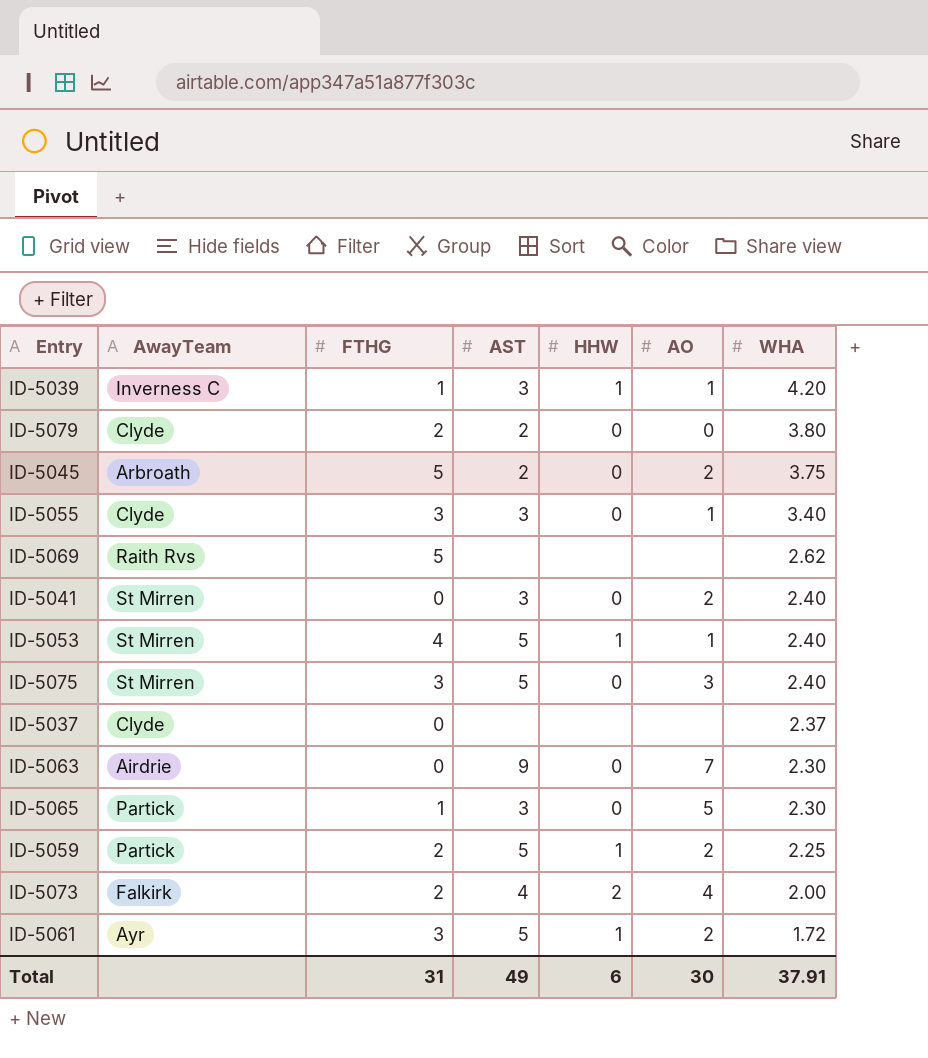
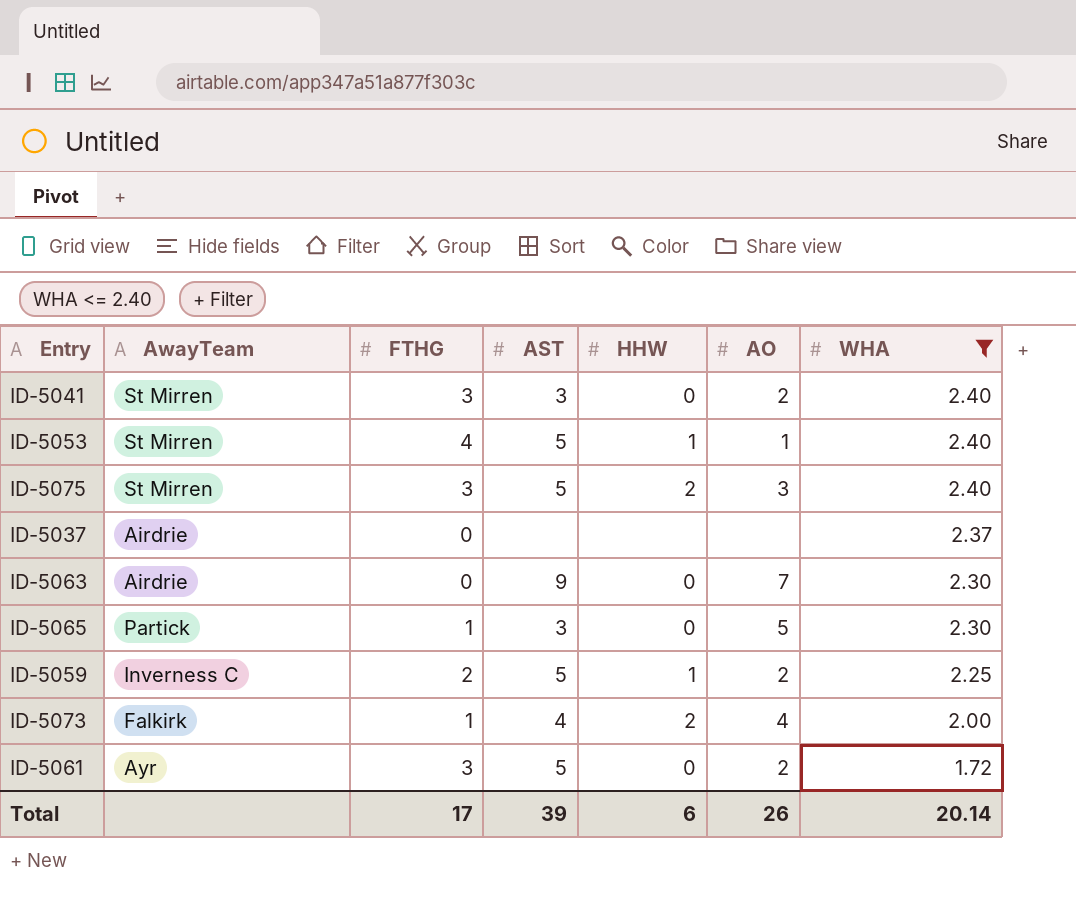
filter: none -> WHA <= 2.40
ID-5041 | FTHG: 0 -> 3
ID-5075 | HHW: 0 -> 2
ID-5037 | AwayTeam: Clyde -> Airdrie
ID-5059 | AwayTeam: Partick -> Inverness C
ID-5073 | FTHG: 2 -> 1
ID-5061 | HHW: 1 -> 0
Total | FTHG: 31 -> 17
Total | AST: 49 -> 39
Total | AO: 30 -> 26
Total | WHA: 37.91 -> 20.14

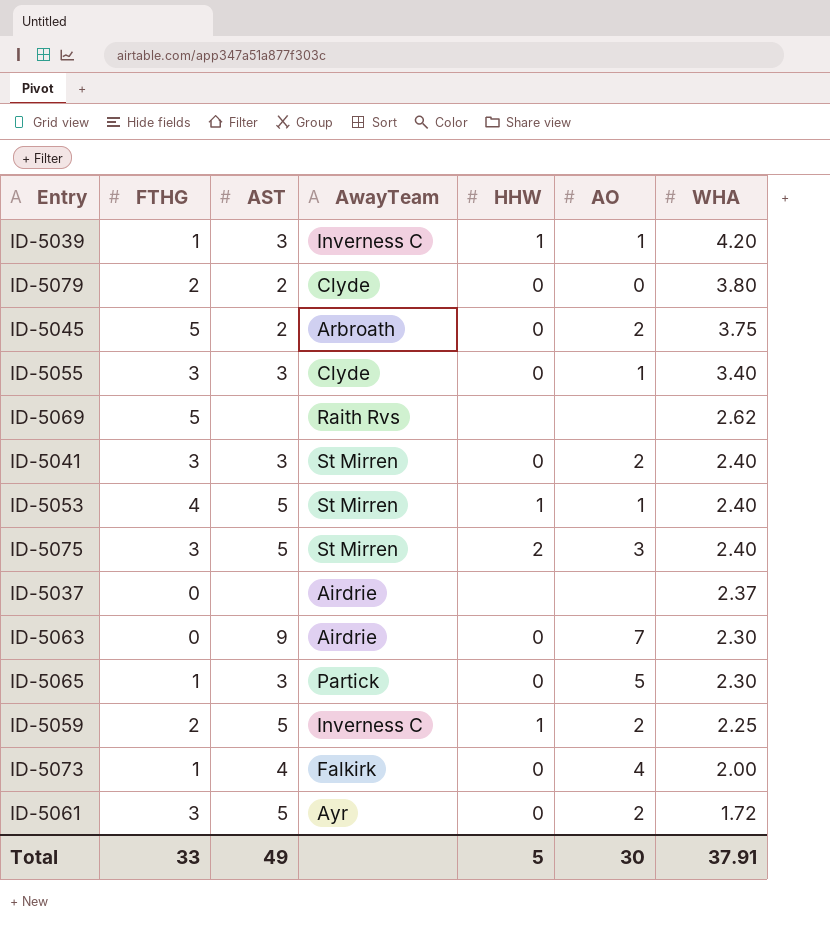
filter: WHA <= 2.40 -> none
column AwayTeam | position: 2 -> 4
ID-5073 | HHW: 2 -> 0
Total | FTHG: 17 -> 33
Total | AST: 39 -> 49
Total | HHW: 6 -> 5
Total | AO: 26 -> 30
Total | WHA: 20.14 -> 37.91

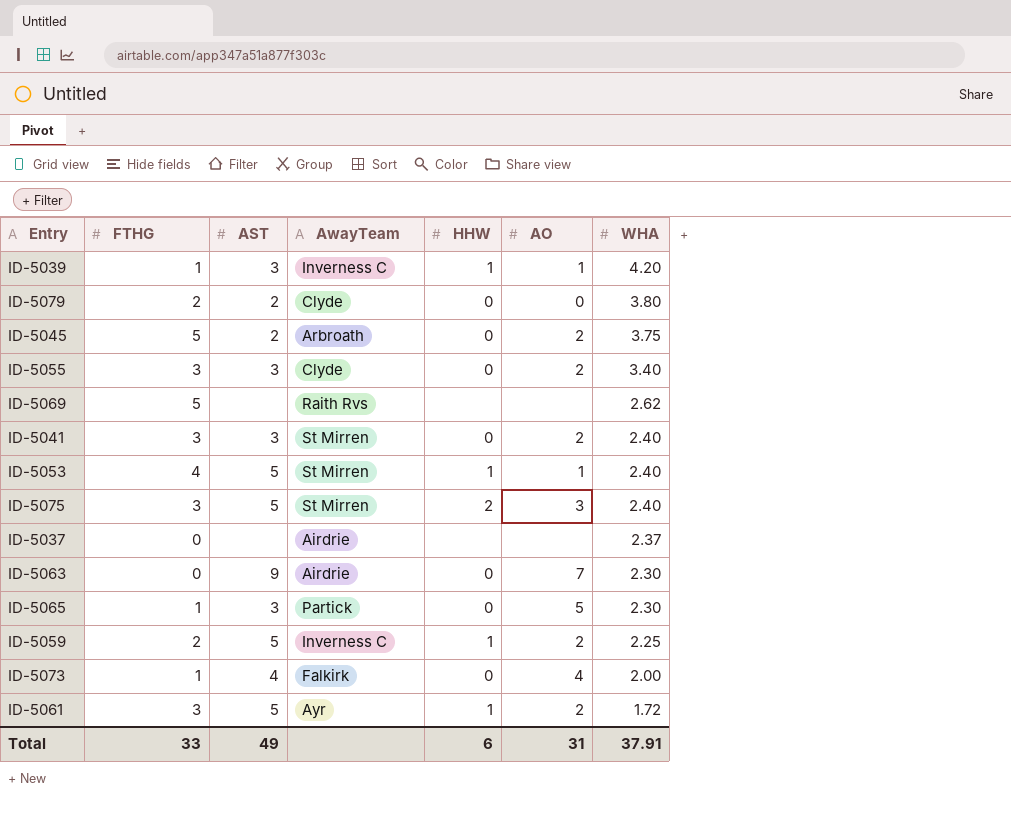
ID-5055 | AO: 1 -> 2
ID-5061 | HHW: 0 -> 1
Total | HHW: 5 -> 6
Total | AO: 30 -> 31

